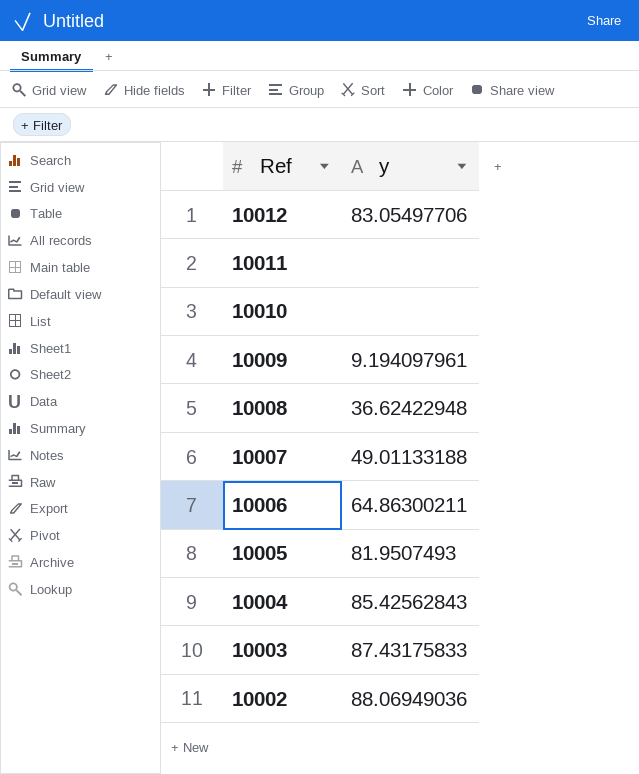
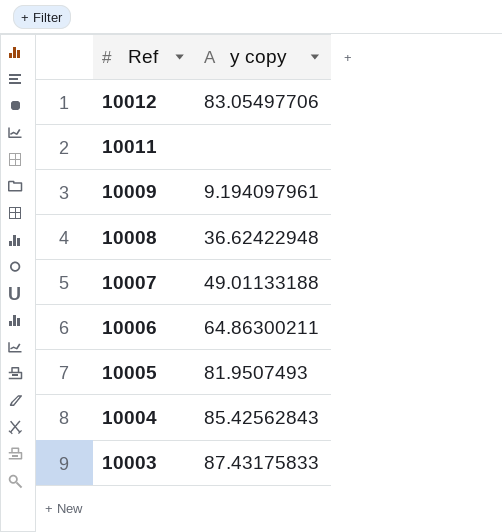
column name: y -> y copy
row 10010: none -> none
row 10002: 88.06949036 -> none

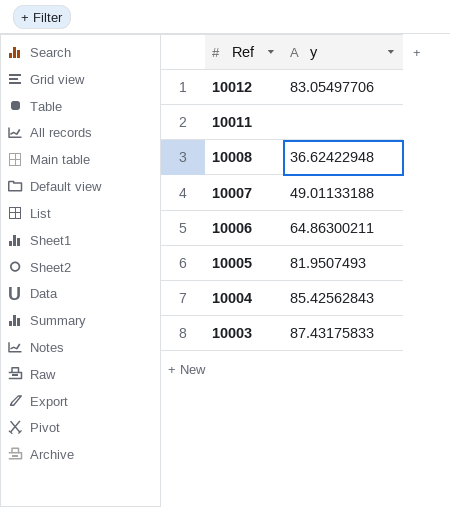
column name: y copy -> y
row 10009: 9.194097961 -> none

